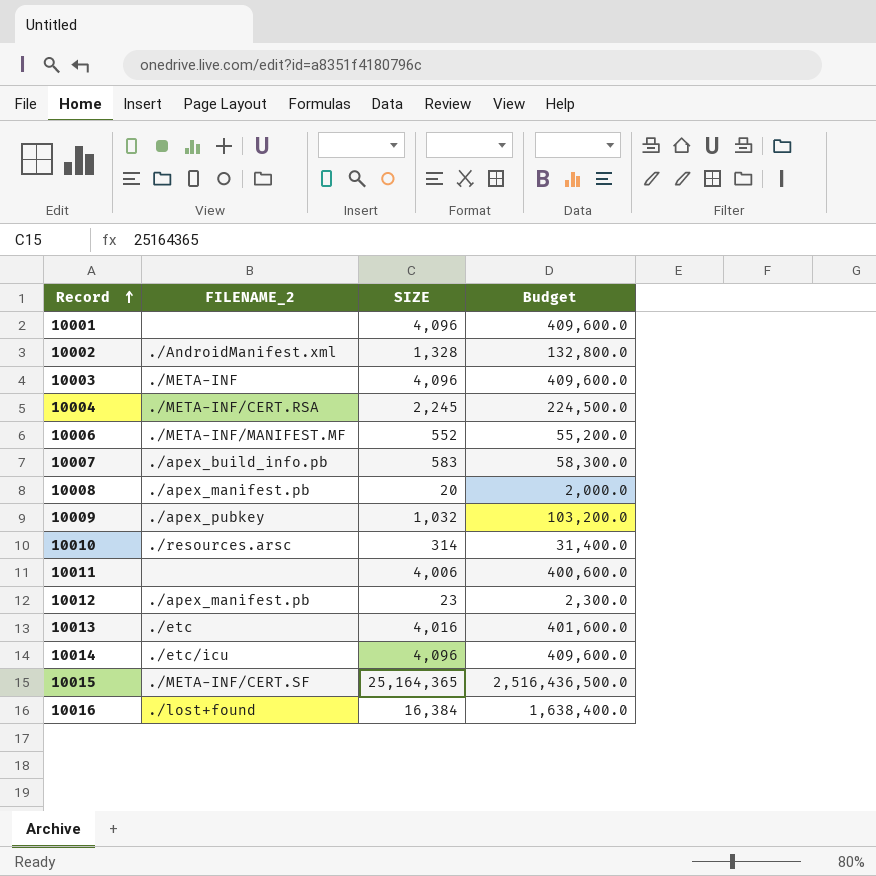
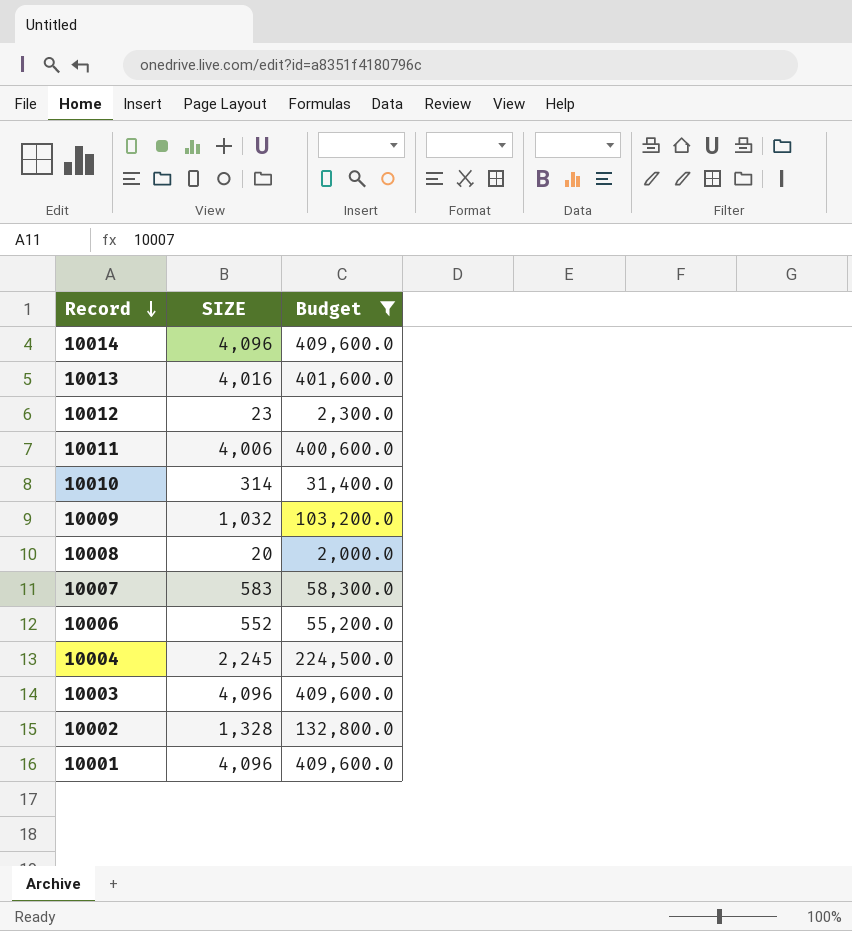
filter: none -> Budget <= 409,600.0
row order: Record ascending -> Record descending
column FILENAME_2 | position: 2 -> none

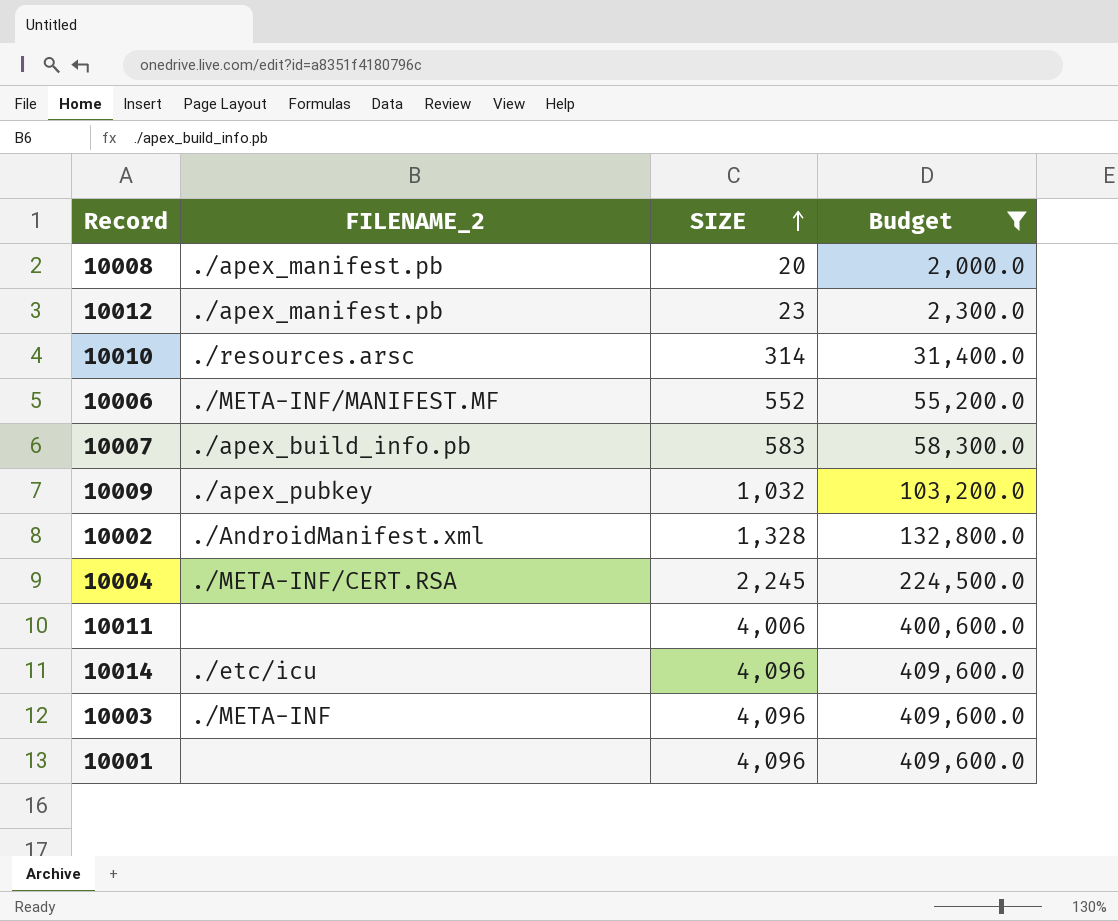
row order: Record descending -> SIZE ascending
column FILENAME_2 | position: none -> 2
row 10013: 4,016 | 401,600.0 -> none

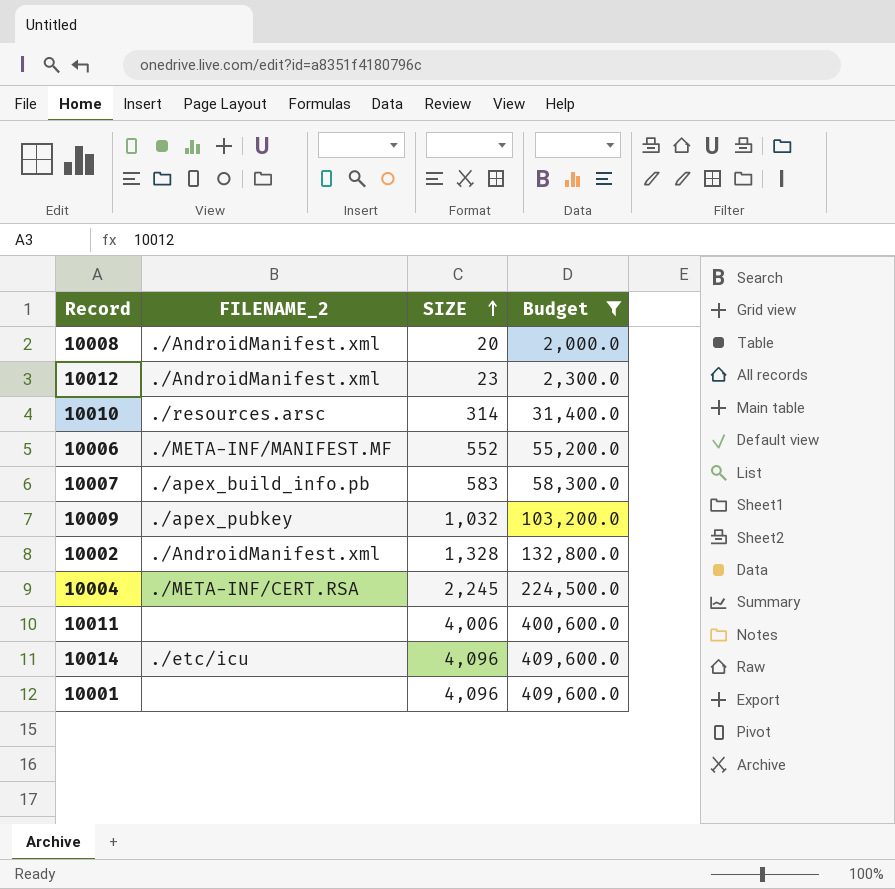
row 10003: ./META-INF | 4,096 | 409,600.0 -> none
10008 | FILENAME_2: ./apex_manifest.pb -> ./AndroidManifest.xml
10012 | FILENAME_2: ./apex_manifest.pb -> ./AndroidManifest.xml

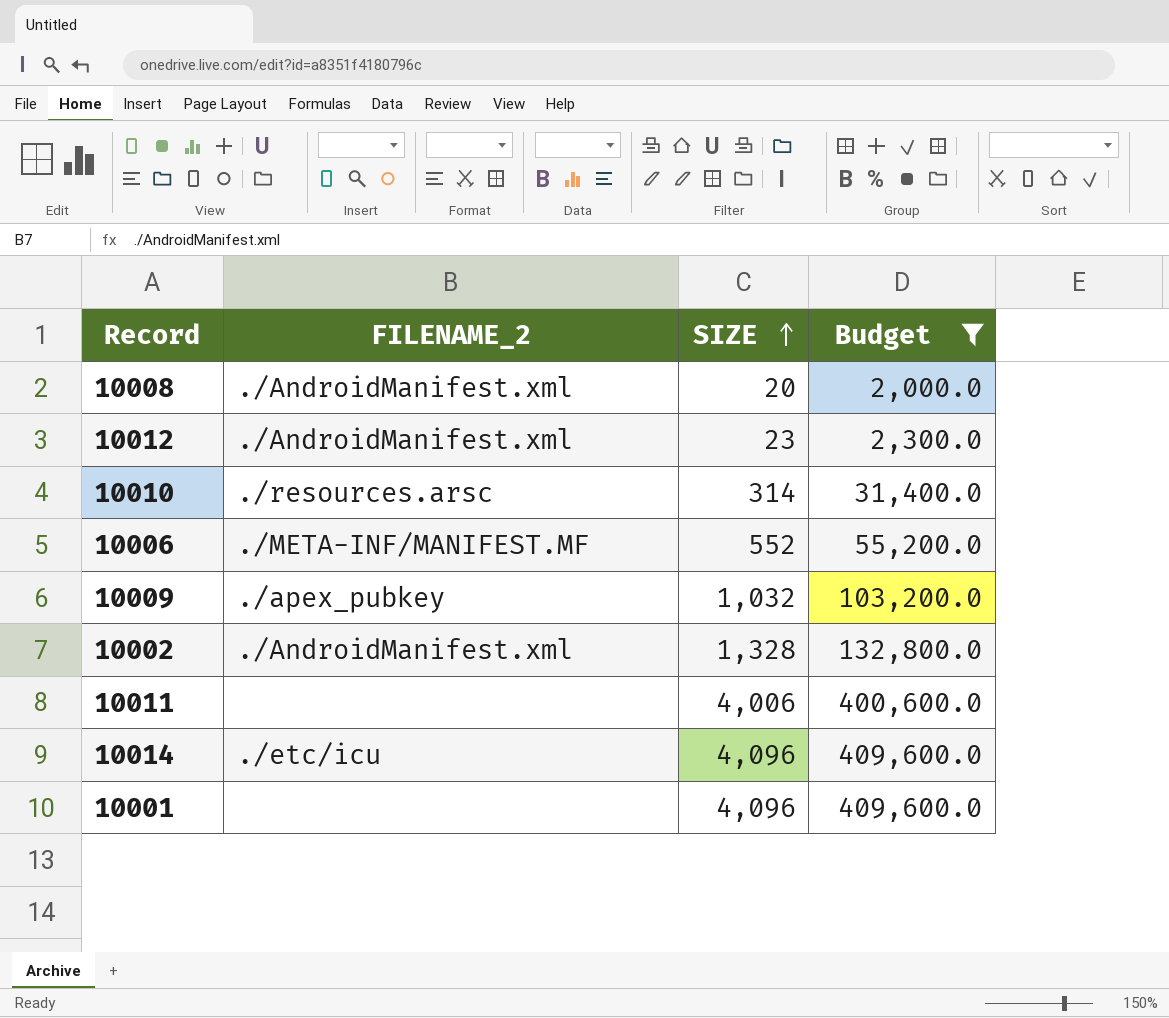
row 10007: ./apex_build_info.pb | 583 | 58,300.0 -> none
row 10004: ./META-INF/CERT.RSA | 2,245 | 224,500.0 -> none

